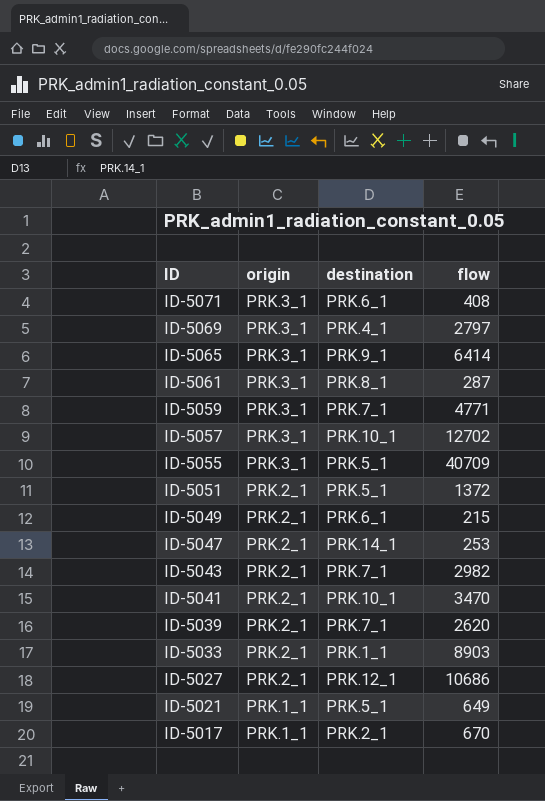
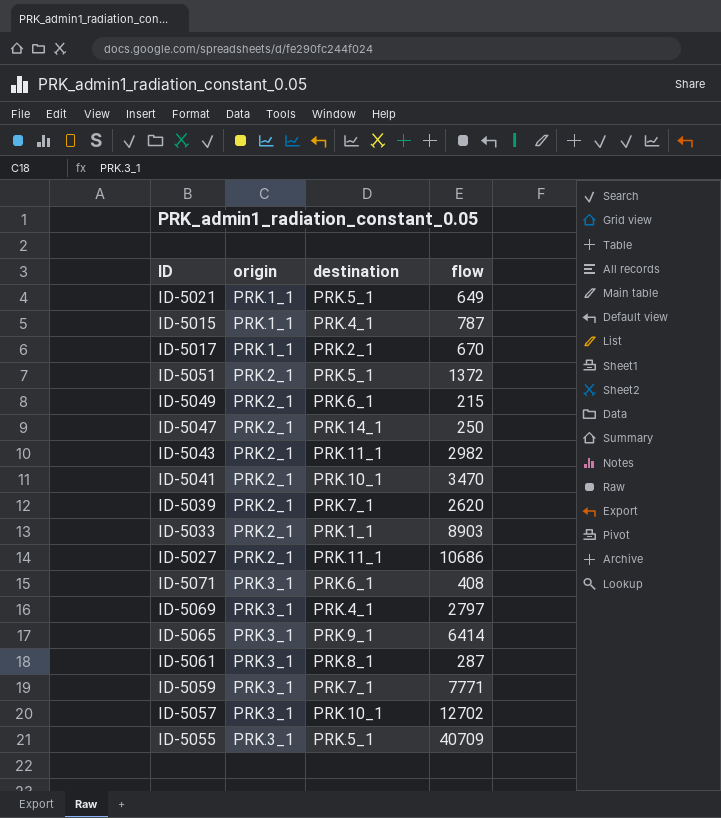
row order: ID descending -> origin ascending
row ID-5015: none -> PRK.1_1 | PRK.4_1 | 787
ID-5047 | flow: 253 -> 250
ID-5043 | destination: PRK.7_1 -> PRK.11_1
ID-5027 | destination: PRK.12_1 -> PRK.11_1
ID-5059 | flow: 4771 -> 7771

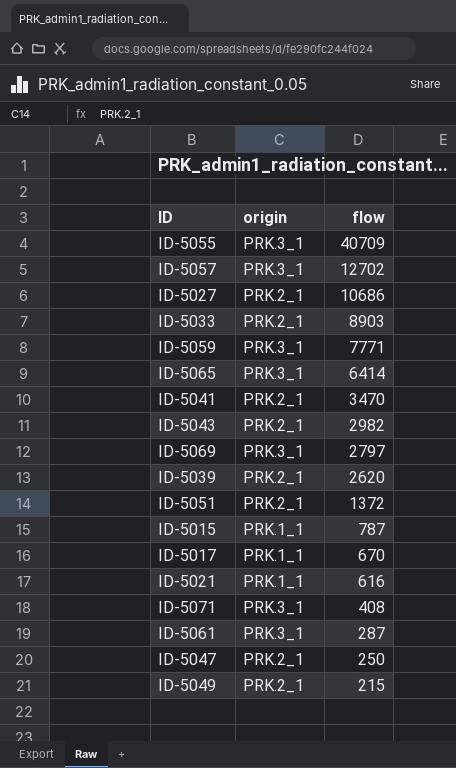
row order: origin ascending -> flow descending
column destination | position: 3 -> none
ID-5021 | flow: 649 -> 616

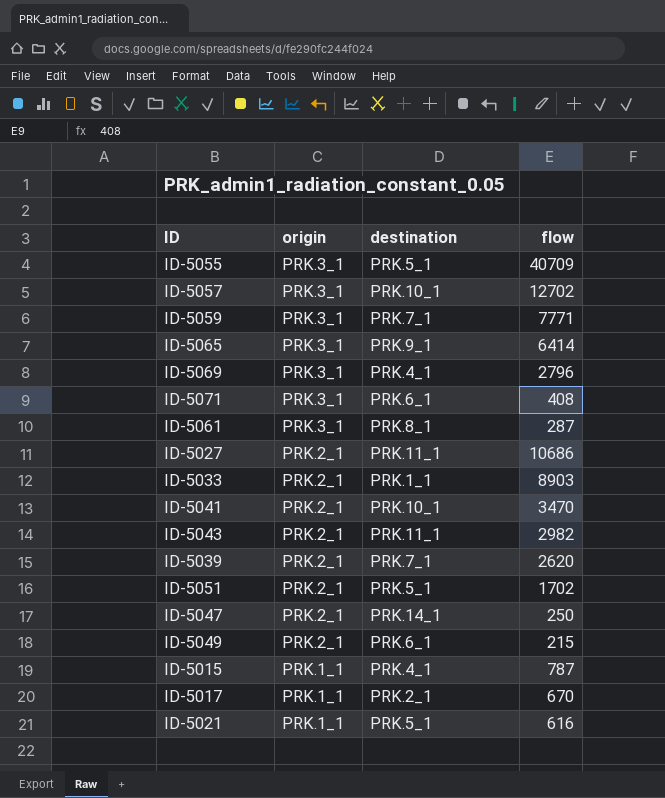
row order: flow descending -> origin descending
column destination | position: none -> 3
ID-5069 | flow: 2797 -> 2796
ID-5051 | flow: 1372 -> 1702

